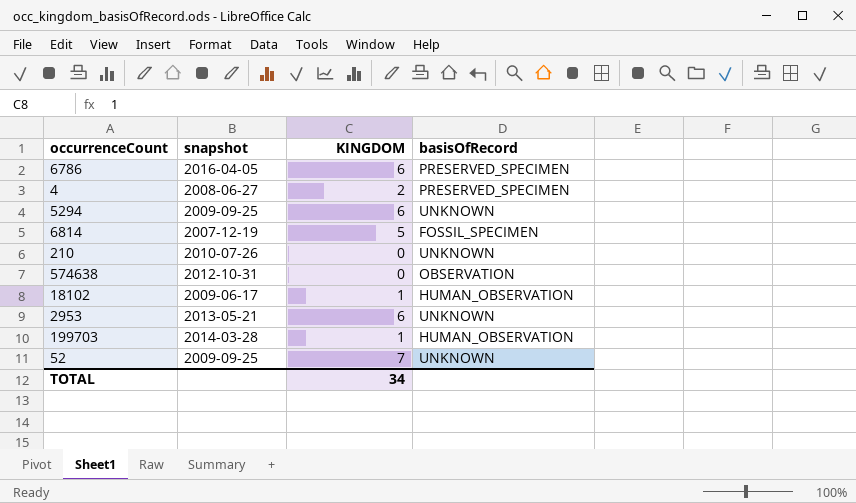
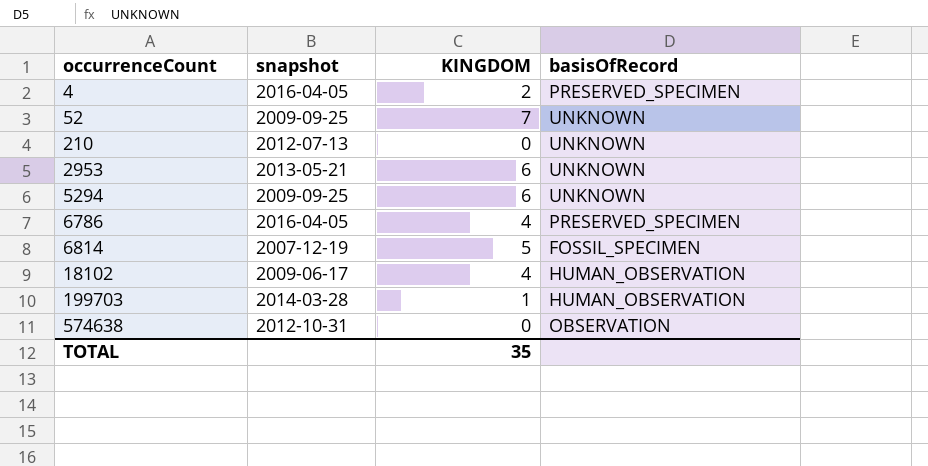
row order: none -> occurrenceCount ascending
4 | snapshot: 2008-06-27 -> 2016-04-05
210 | snapshot: 2010-07-26 -> 2012-07-13
6786 | KINGDOM: 6 -> 4
18102 | KINGDOM: 1 -> 4
TOTAL | KINGDOM: 34 -> 35

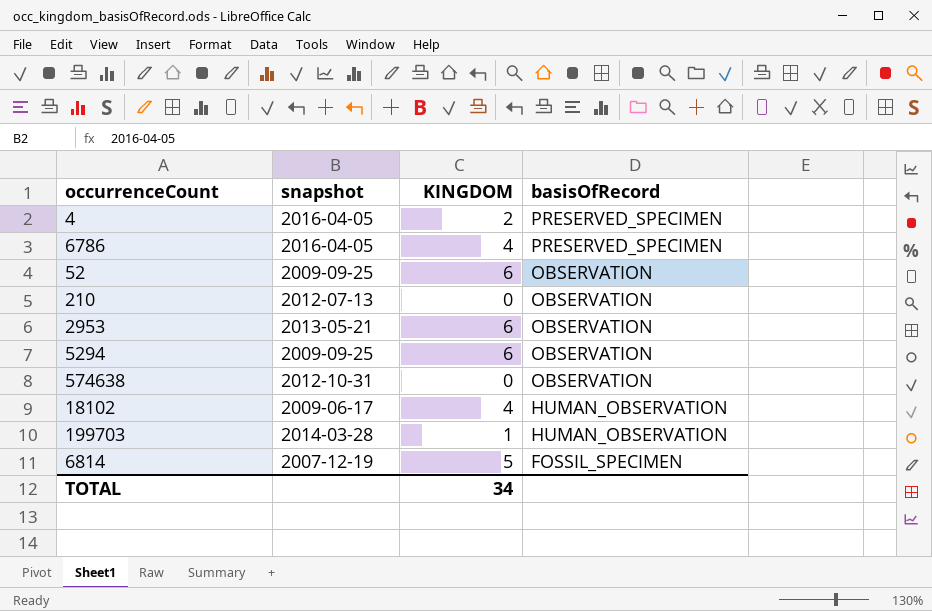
row order: occurrenceCount ascending -> basisOfRecord descending
52 | KINGDOM: 7 -> 6
52 | basisOfRecord: UNKNOWN -> OBSERVATION
210 | basisOfRecord: UNKNOWN -> OBSERVATION
2953 | basisOfRecord: UNKNOWN -> OBSERVATION
5294 | basisOfRecord: UNKNOWN -> OBSERVATION
TOTAL | KINGDOM: 35 -> 34

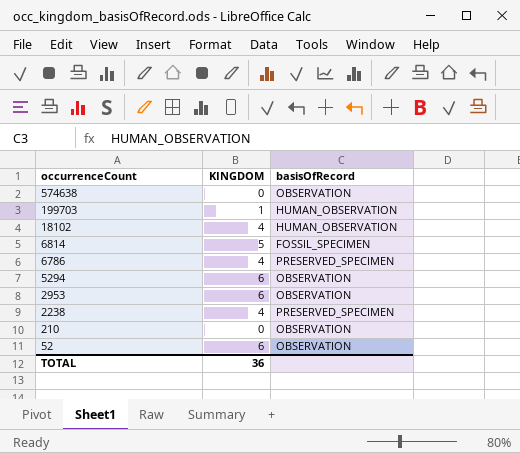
row order: basisOfRecord descending -> occurrenceCount descending
column snapshot | position: 2 -> none
row 4: 2016-04-05 | 2 | PRESERVED_SPECIMEN -> none
row 2238: none -> 4 | PRESERVED_SPECIMEN
TOTAL | KINGDOM: 34 -> 36

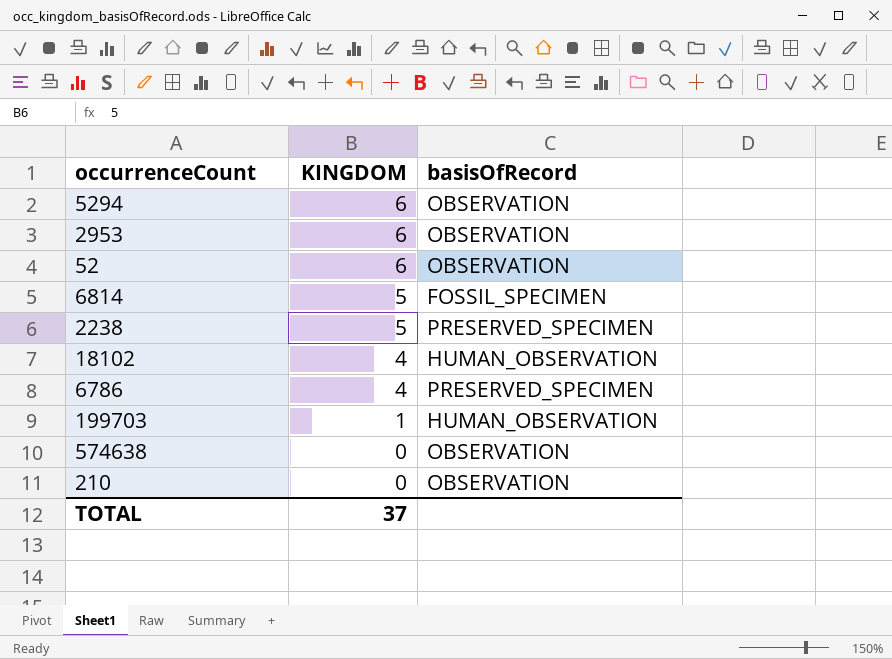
row order: occurrenceCount descending -> KINGDOM descending
2238 | KINGDOM: 4 -> 5
TOTAL | KINGDOM: 36 -> 37

